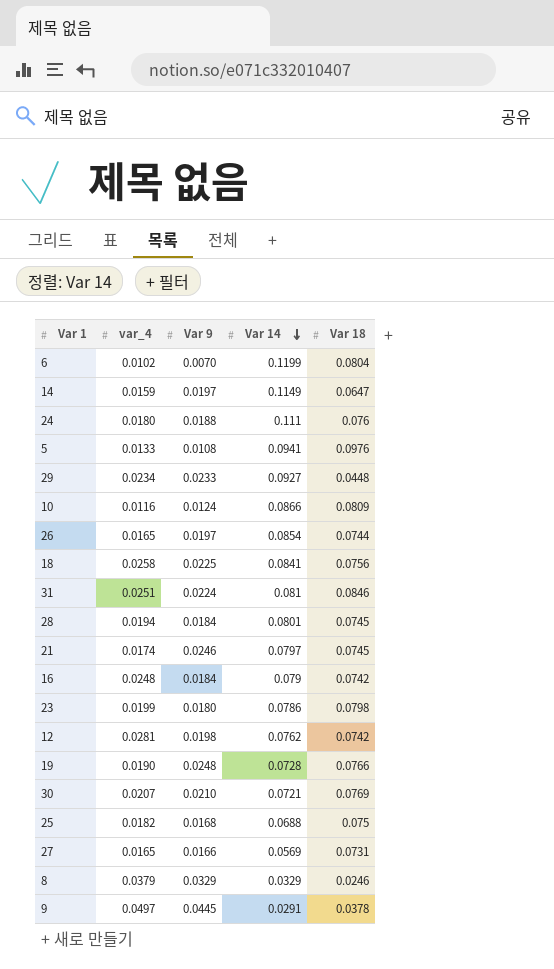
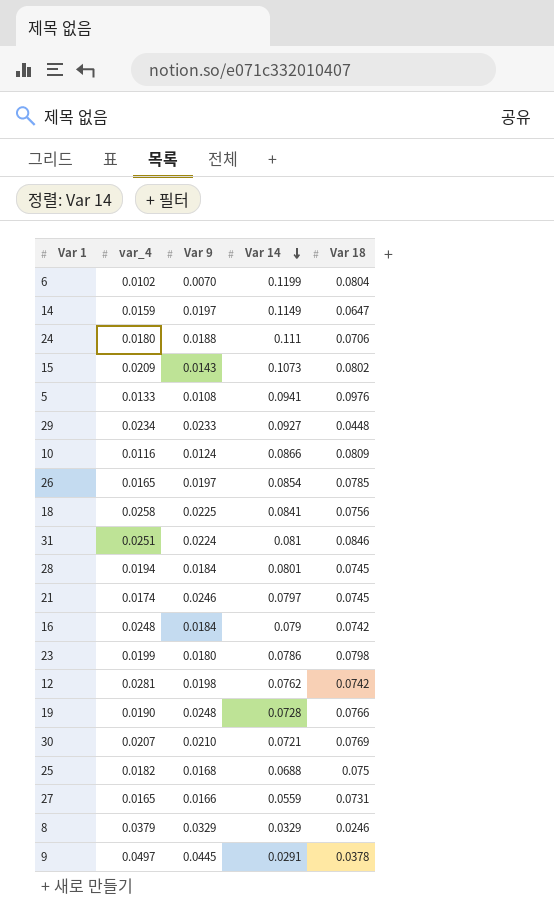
24 | Var 18: 0.076 -> 0.0706
row 15: none -> 0.0209 | 0.0143 | 0.1073 | 0.0802
26 | Var 18: 0.0744 -> 0.0785
27 | Var 14: 0.0569 -> 0.0559

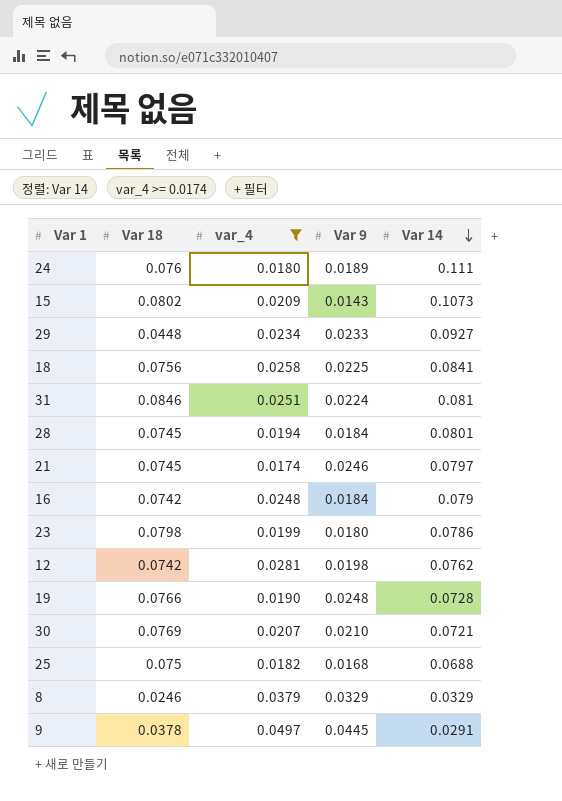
filter: none -> var_4 >= 0.0174
column Var 18 | position: 5 -> 2
24 | Var 18: 0.0706 -> 0.076
24 | Var 9: 0.0188 -> 0.0189

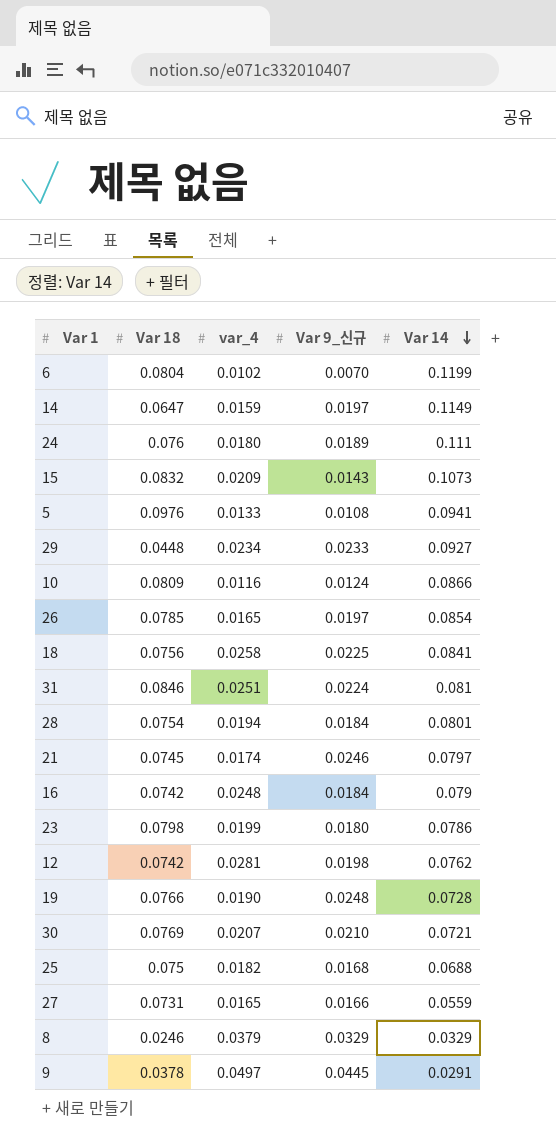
filter: var_4 >= 0.0174 -> none
column name: Var 9 -> Var 9_신규
15 | Var 18: 0.0802 -> 0.0832
28 | Var 18: 0.0745 -> 0.0754

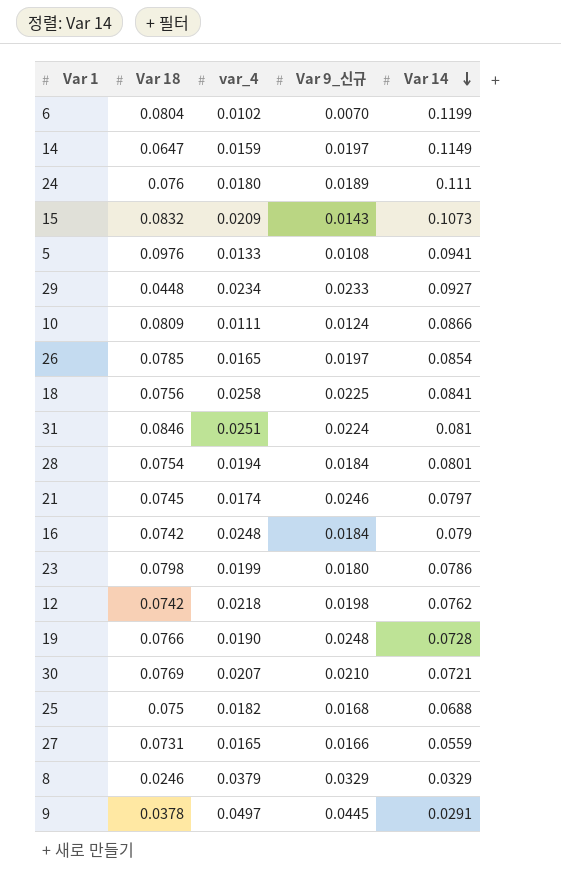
10 | var_4: 0.0116 -> 0.0111
12 | var_4: 0.0281 -> 0.0218

